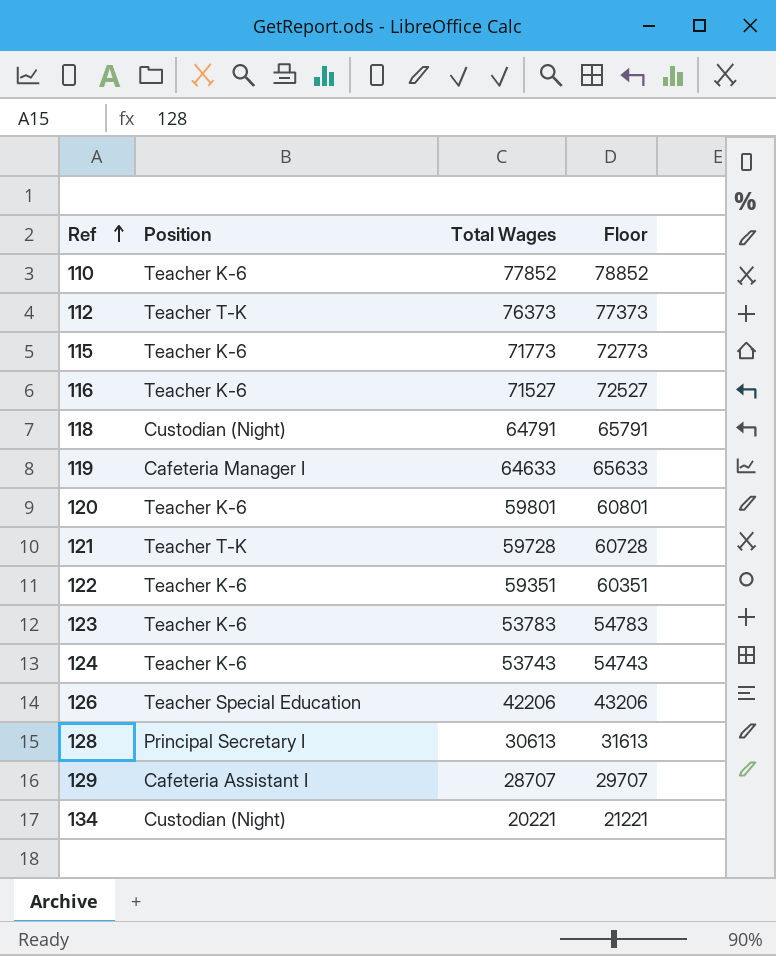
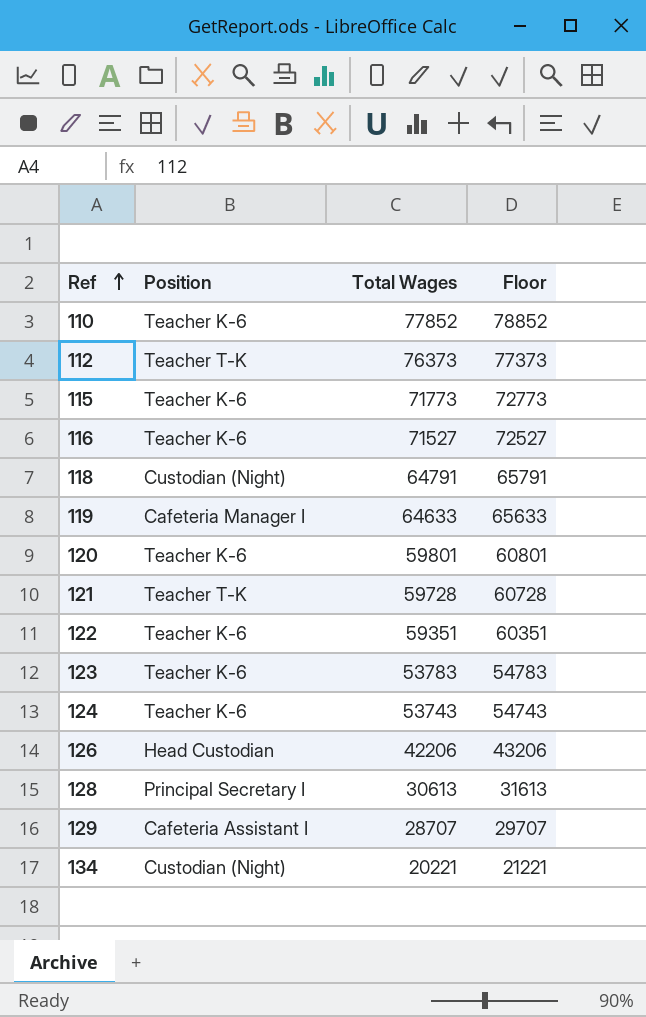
126 | Position: Teacher Special Education -> Head Custodian

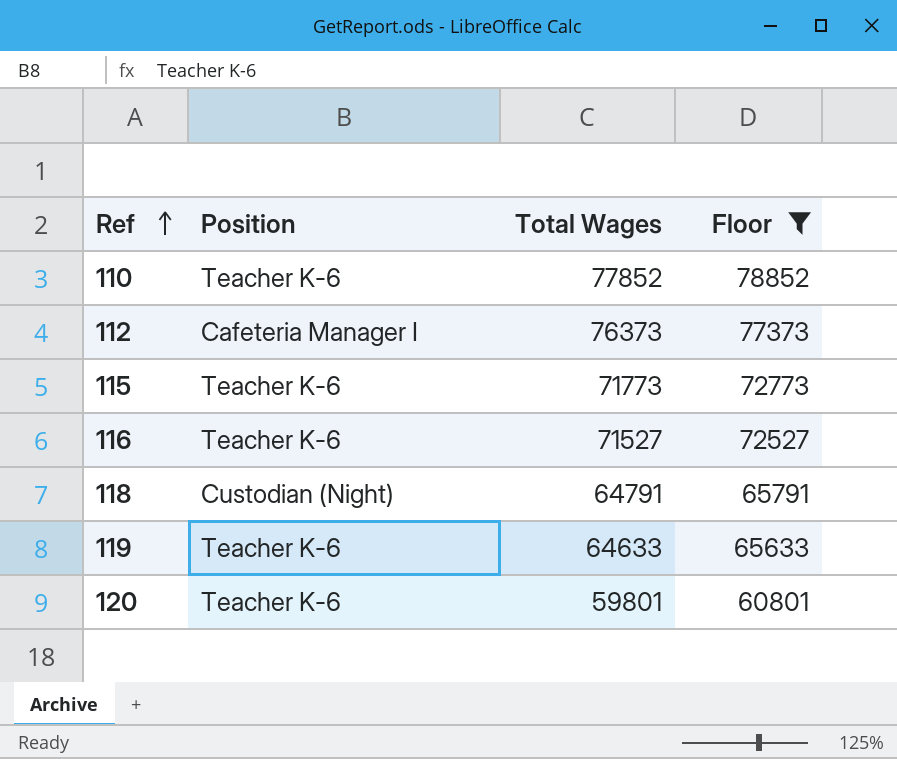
filter: none -> Floor >= 60801
112 | Position: Teacher T-K -> Cafeteria Manager I
119 | Position: Cafeteria Manager I -> Teacher K-6

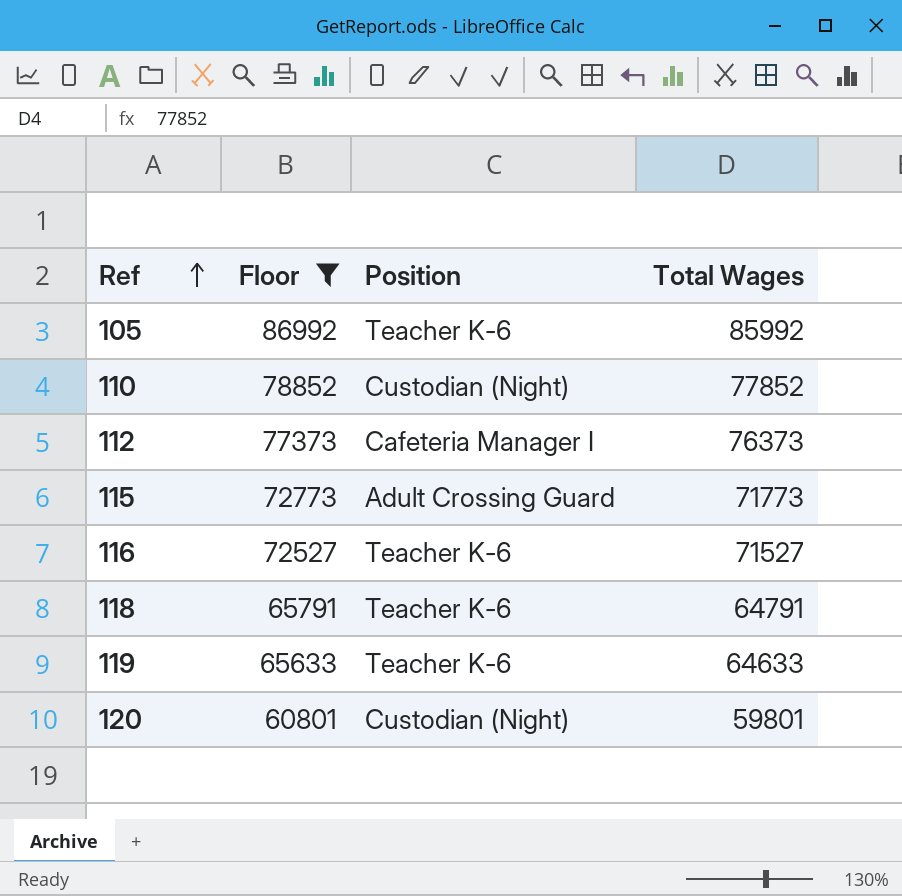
column Floor | position: 4 -> 2
row 105: none -> 86992 | Teacher K-6 | 85992
110 | Position: Teacher K-6 -> Custodian (Night)
115 | Position: Teacher K-6 -> Adult Crossing Guard
118 | Position: Custodian (Night) -> Teacher K-6
120 | Position: Teacher K-6 -> Custodian (Night)

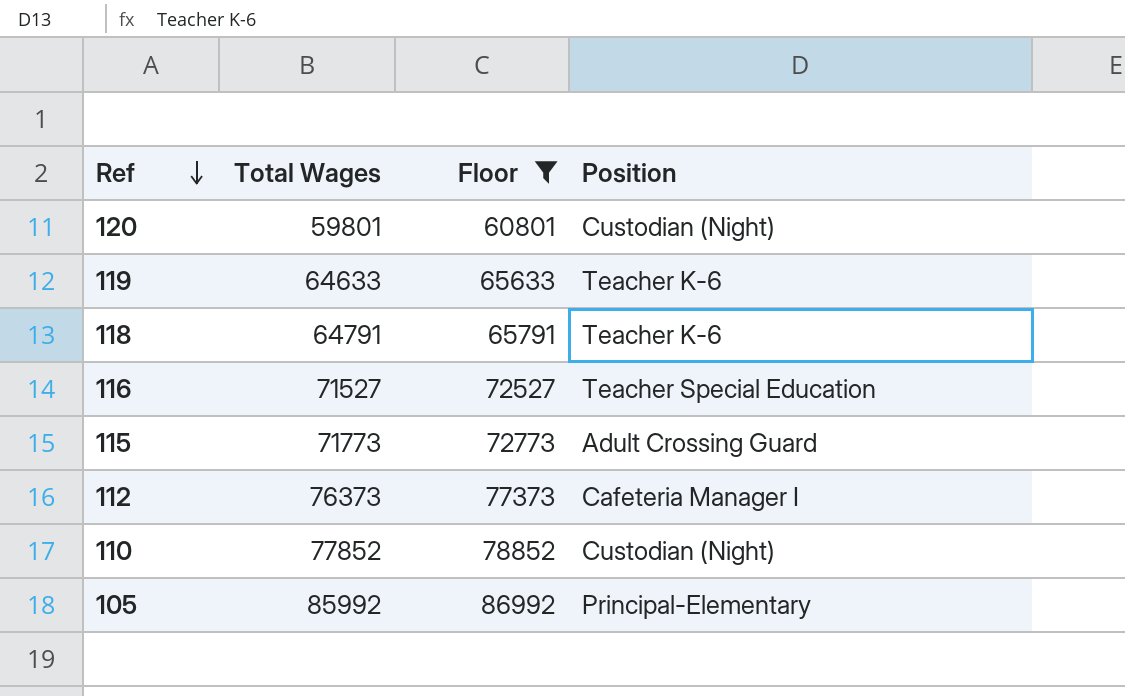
row order: Ref ascending -> Ref descending
column Total Wages | position: 4 -> 2
116 | Position: Teacher K-6 -> Teacher Special Education
105 | Position: Teacher K-6 -> Principal-Elementary

